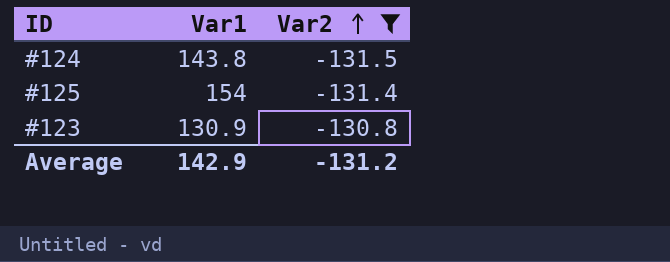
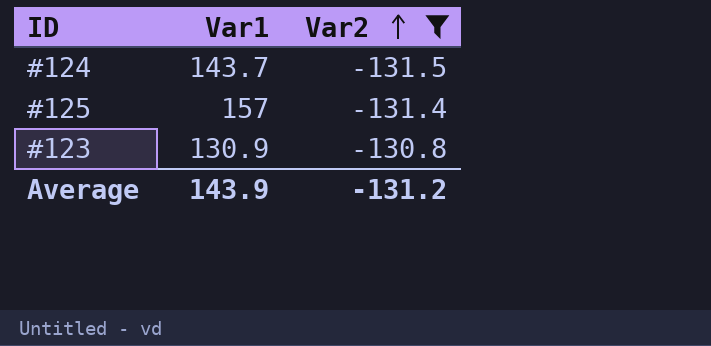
#124 | Var1: 143.8 -> 143.7
#125 | Var1: 154 -> 157
Average | Var1: 142.9 -> 143.9

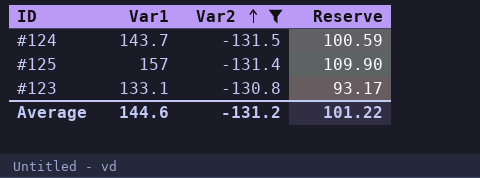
column Reserve | formula: none -> [Var1] * 0.7
#123 | Var1: 130.9 -> 133.1
Average | Var1: 143.9 -> 144.6

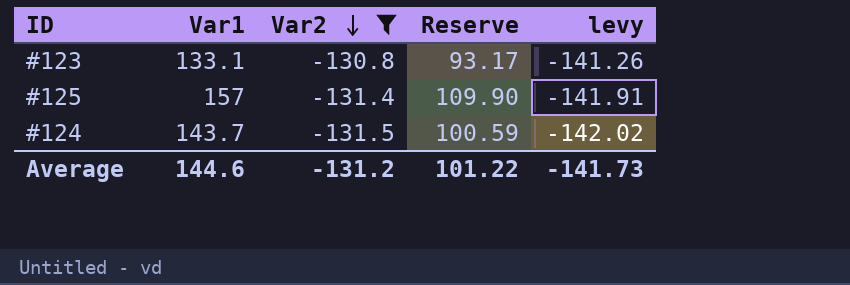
row order: Var2 ascending -> Var2 descending
column levy | formula: none -> [Var2] * 1.08

